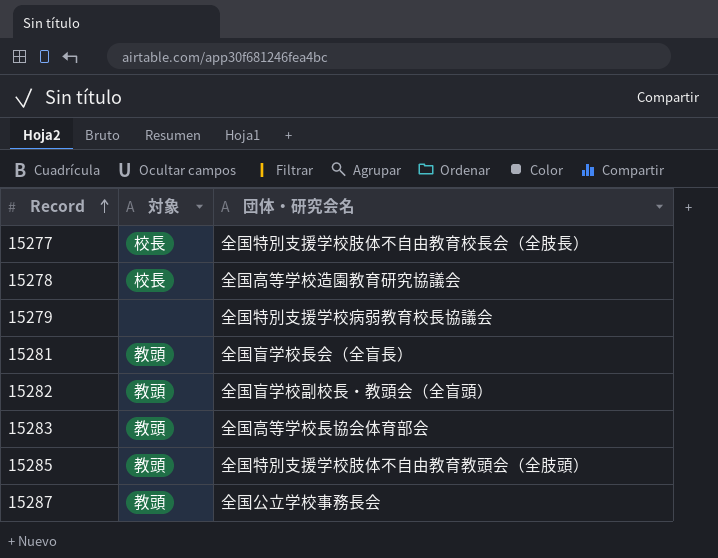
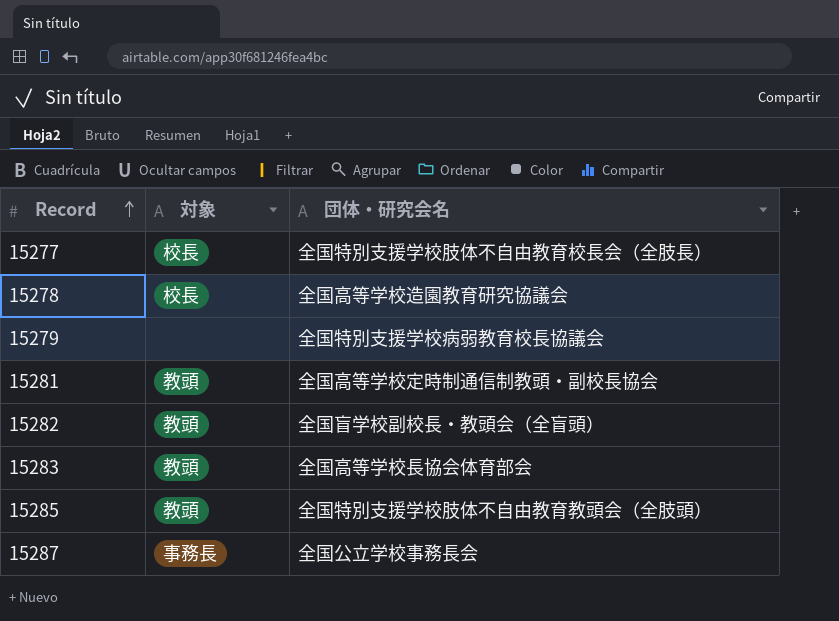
15281 | 団体・研究会名: 全国盲学校長会（全盲長） -> 全国高等学校定時制通信制教頭・副校長協会
15287 | 対象: 教頭 -> 事務長

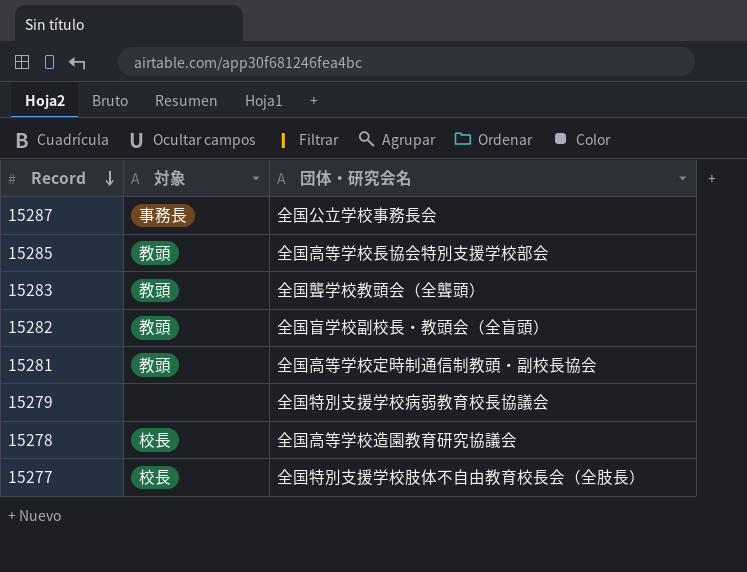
row order: Record ascending -> Record descending
15285 | 団体・研究会名: 全国特別支援学校肢体不自由教育教頭会（全肢頭） -> 全国高等学校長協会特別支援学校部会
15283 | 団体・研究会名: 全国高等学校長協会体育部会 -> 全国聾学校教頭会（全聾頭）

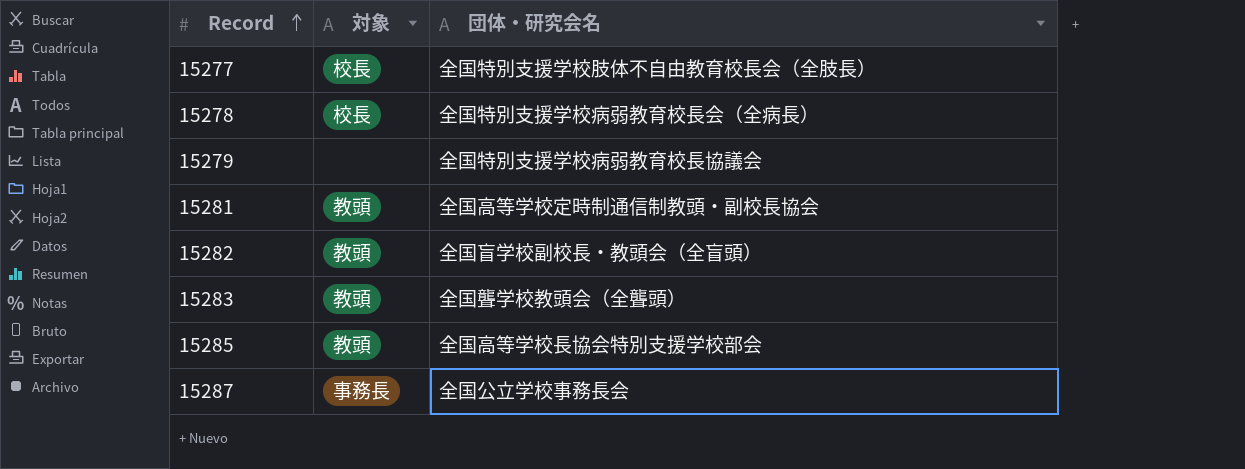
row order: Record descending -> Record ascending
15278 | 団体・研究会名: 全国高等学校造園教育研究協議会 -> 全国特別支援学校病弱教育校長会（全病長）

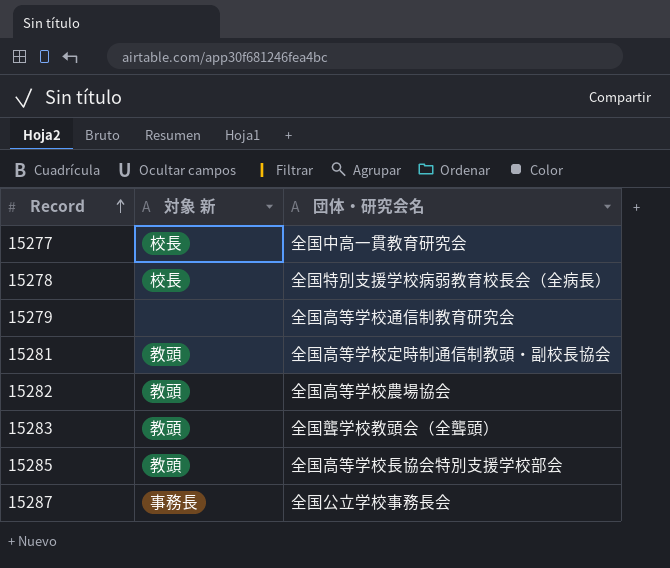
column name: 対象 -> 対象 新
15277 | 団体・研究会名: 全国特別支援学校肢体不自由教育校長会（全肢長） -> 全国中高一貫教育研究会
15279 | 団体・研究会名: 全国特別支援学校病弱教育校長協議会 -> 全国高等学校通信制教育研究会
15282 | 団体・研究会名: 全国盲学校副校長・教頭会（全盲頭） -> 全国高等学校農場協会

